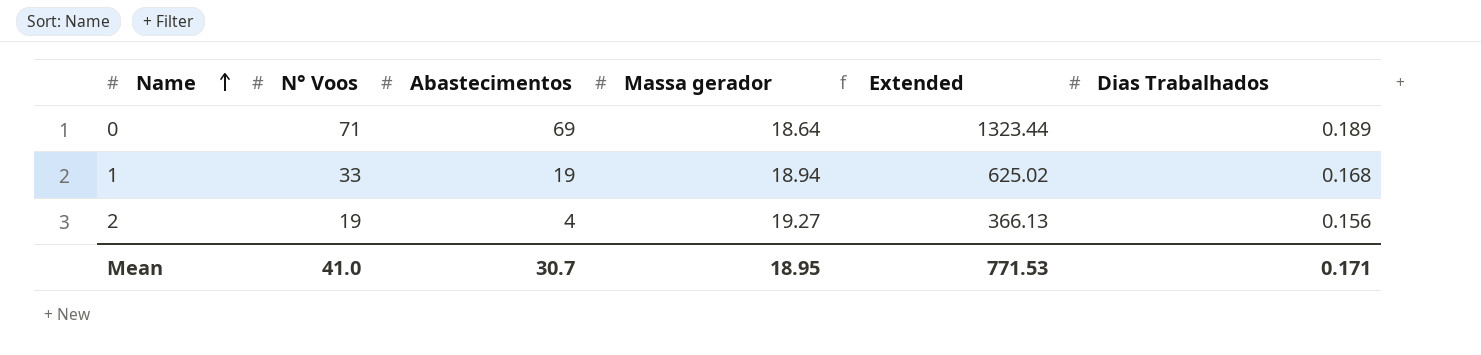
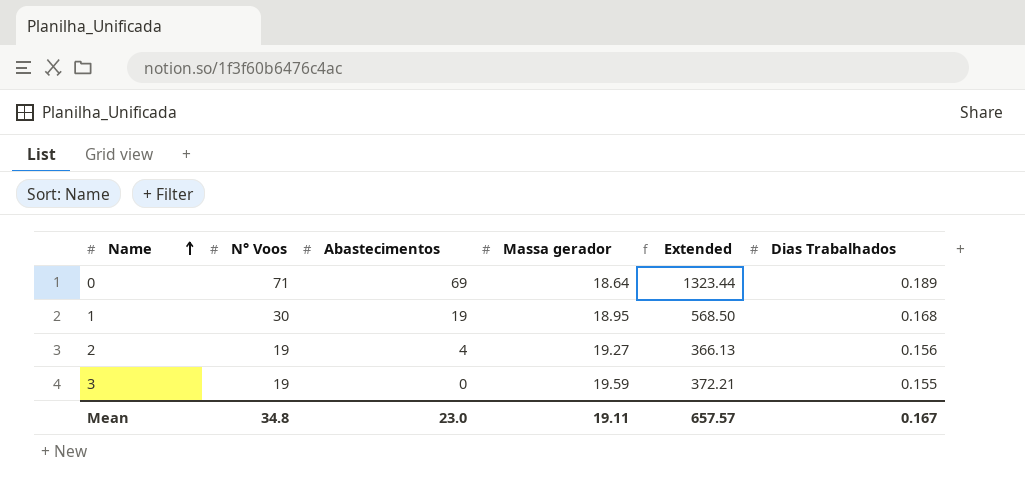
1 | N° Voos: 33 -> 30
1 | Massa gerador: 18.94 -> 18.95
1 | Extended: 625.02 -> 568.50
row 3: none -> 19 | 0 | 19.59 | 372.21 | 0.155
Mean | N° Voos: 41.0 -> 34.8
Mean | Abastecimentos: 30.7 -> 23.0
Mean | Massa gerador: 18.95 -> 19.11
Mean | Extended: 771.53 -> 657.57
Mean | Dias Trabalhados: 0.171 -> 0.167

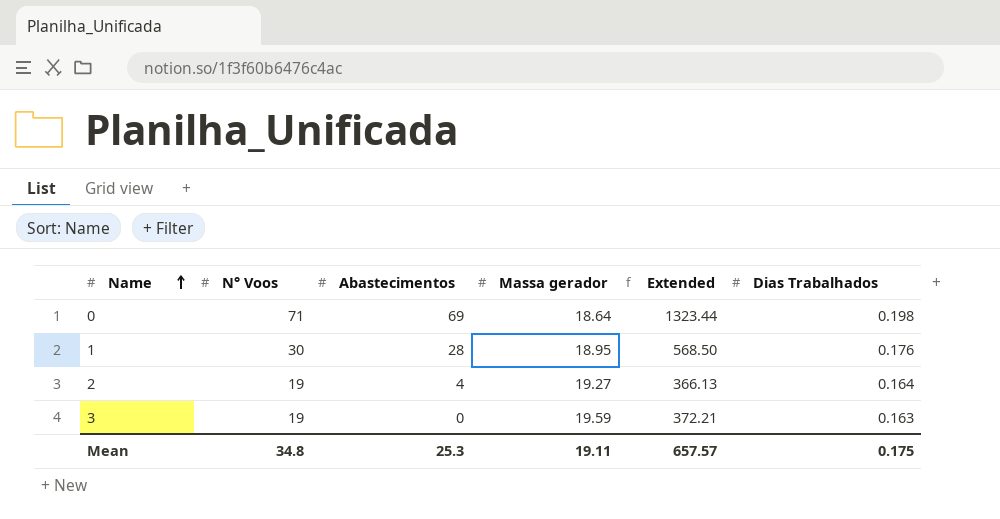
0 | Dias Trabalhados: 0.189 -> 0.198
1 | Abastecimentos: 19 -> 28
1 | Dias Trabalhados: 0.168 -> 0.176
2 | Dias Trabalhados: 0.156 -> 0.164
3 | Dias Trabalhados: 0.155 -> 0.163
Mean | Abastecimentos: 23.0 -> 25.3
Mean | Dias Trabalhados: 0.167 -> 0.175

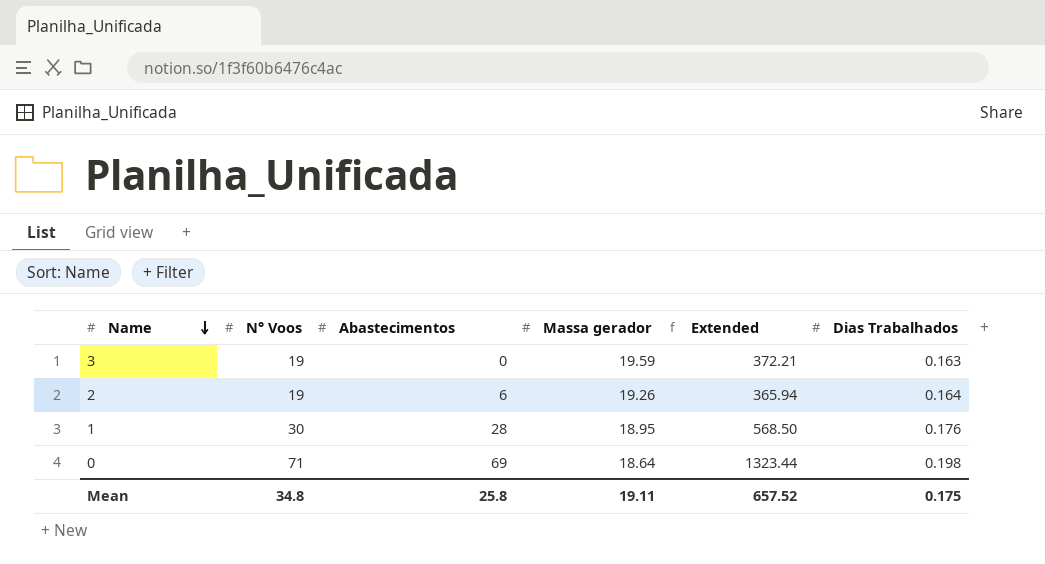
row order: Name ascending -> Name descending
2 | Abastecimentos: 4 -> 6
2 | Massa gerador: 19.27 -> 19.26
2 | Extended: 366.13 -> 365.94
Mean | Abastecimentos: 25.3 -> 25.8
Mean | Extended: 657.57 -> 657.52

